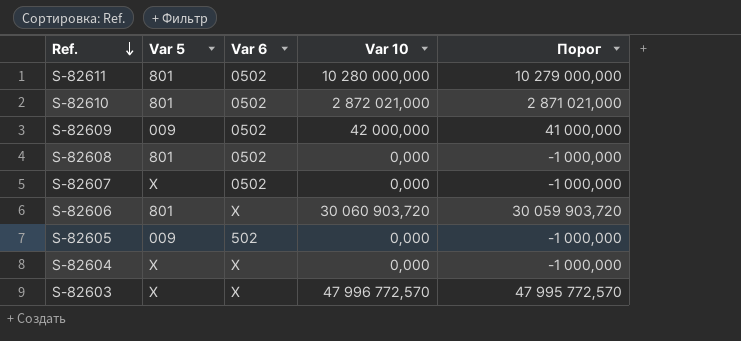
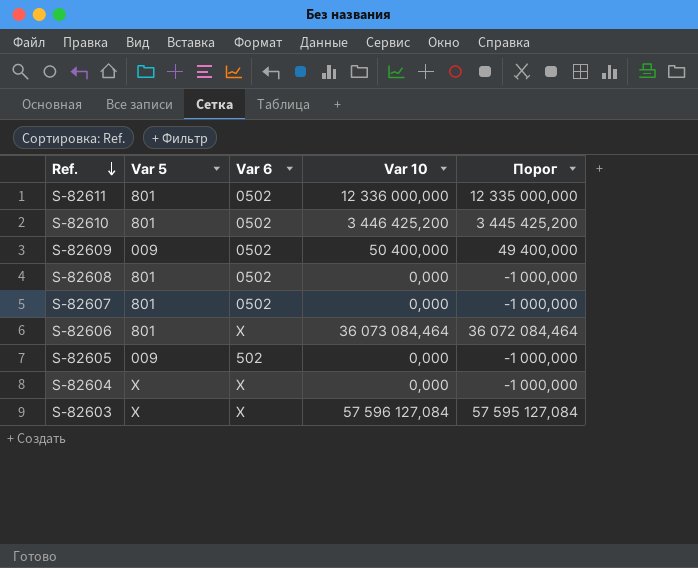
S-82611 | Var 10: 10 280 000,000 -> 12 336 000,000
S-82611 | Порог: 10 279 000,000 -> 12 335 000,000
S-82610 | Var 10: 2 872 021,000 -> 3 446 425,200
S-82610 | Порог: 2 871 021,000 -> 3 445 425,200
S-82609 | Var 10: 42 000,000 -> 50 400,000
S-82609 | Порог: 41 000,000 -> 49 400,000
S-82607 | Var 5: Х -> 801
S-82606 | Var 10: 30 060 903,720 -> 36 073 084,464
S-82606 | Порог: 30 059 903,720 -> 36 072 084,464
S-82603 | Var 10: 47 996 772,570 -> 57 596 127,084
S-82603 | Порог: 47 995 772,570 -> 57 595 127,084

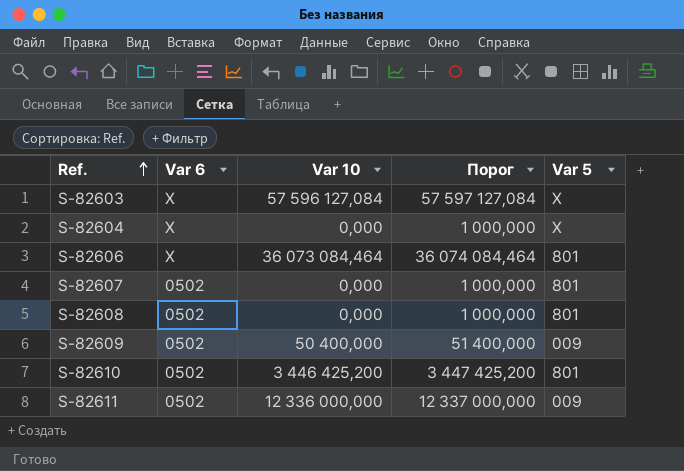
row order: Ref. descending -> Ref. ascending
column Порог | formula: [Var 10] - 1000 -> [Var 10] + 1000
column Var 5 | position: 2 -> 5
row S-82605: 009 | 502 | 0,000 | -1 000,000 -> none
S-82611 | Var 5: 801 -> 009

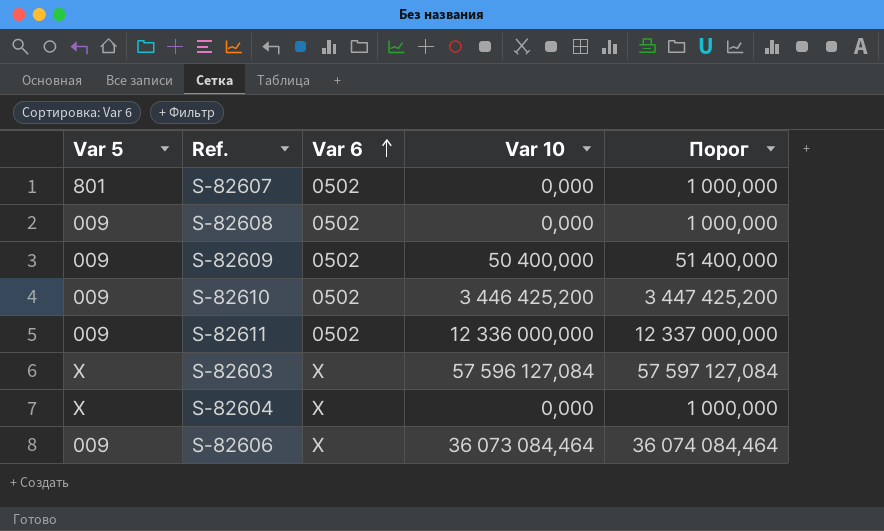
row order: Ref. ascending -> Var 6 ascending
column Var 5 | position: 5 -> 1
S-82608 | Var 5: 801 -> 009
S-82610 | Var 5: 801 -> 009
S-82606 | Var 5: 801 -> 009

